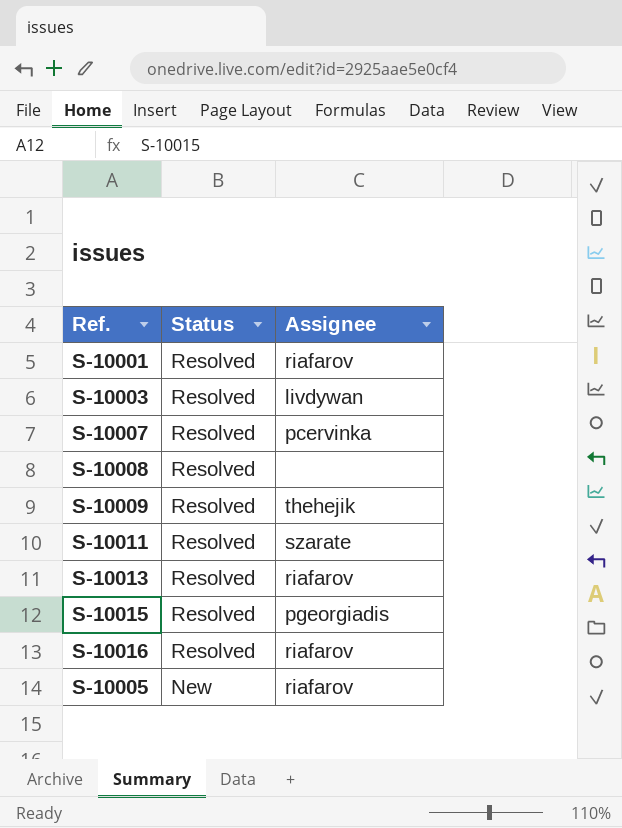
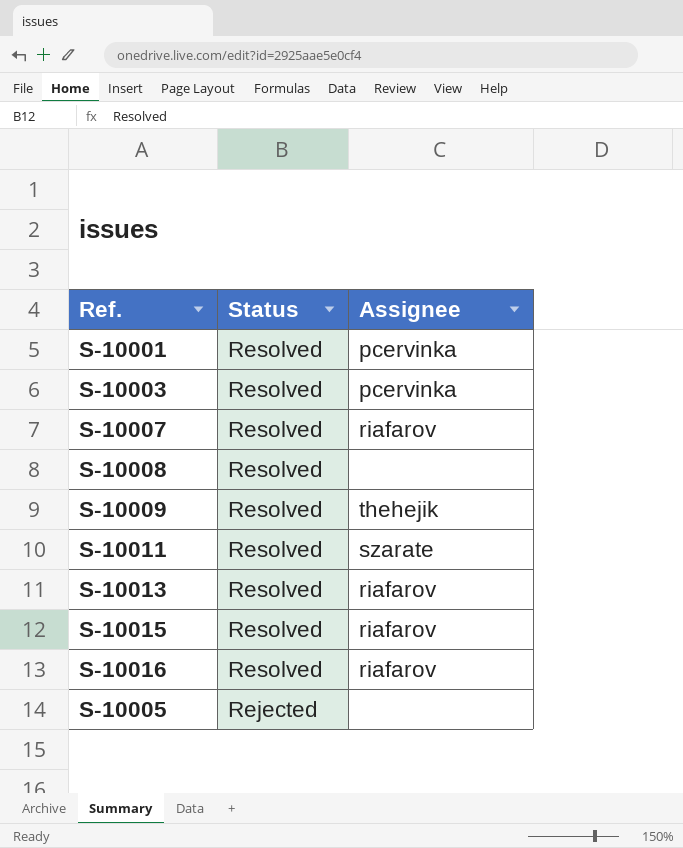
S-10001 | Assignee: riafarov -> pcervinka
S-10003 | Assignee: livdywan -> pcervinka
S-10007 | Assignee: pcervinka -> riafarov
S-10015 | Assignee: pgeorgiadis -> riafarov
S-10005 | Status: New -> Rejected
S-10005 | Assignee: riafarov -> none

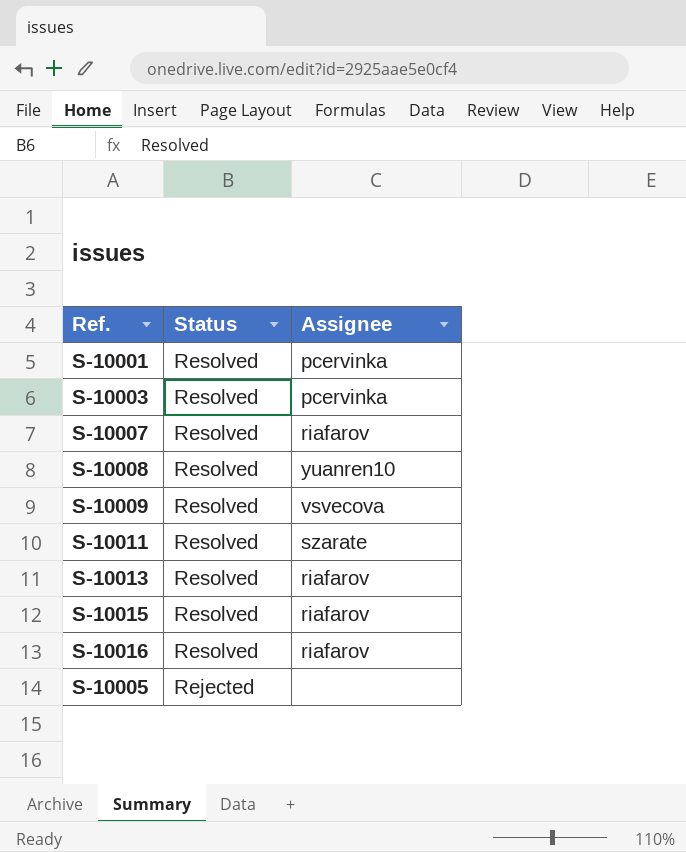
S-10008 | Assignee: none -> yuanren10
S-10009 | Assignee: thehejik -> vsvecova

